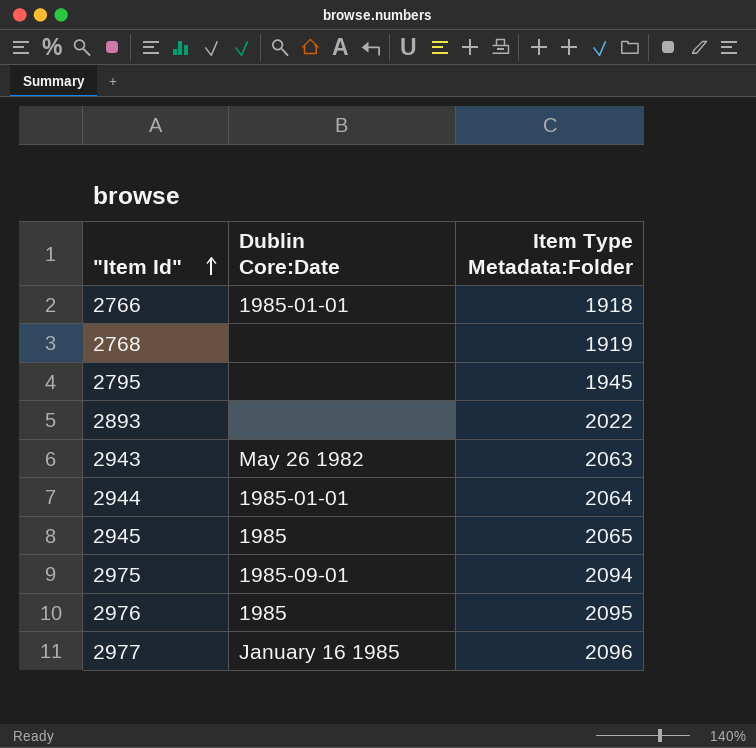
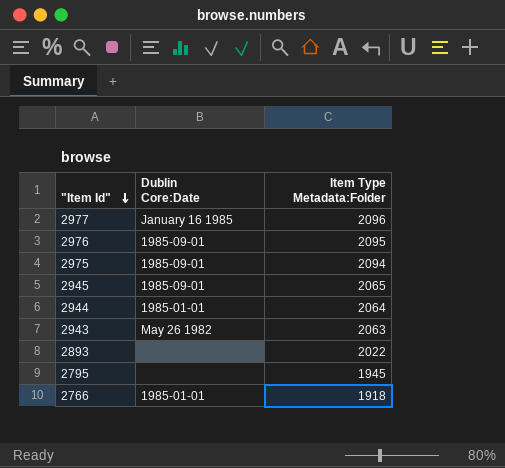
row order: "Item Id" ascending -> "Item Id" descending
row 2768: none | 1919 -> none
2976 | Dublin Core:Date: 1985 -> 1985-09-01
2945 | Dublin Core:Date: 1985 -> 1985-09-01

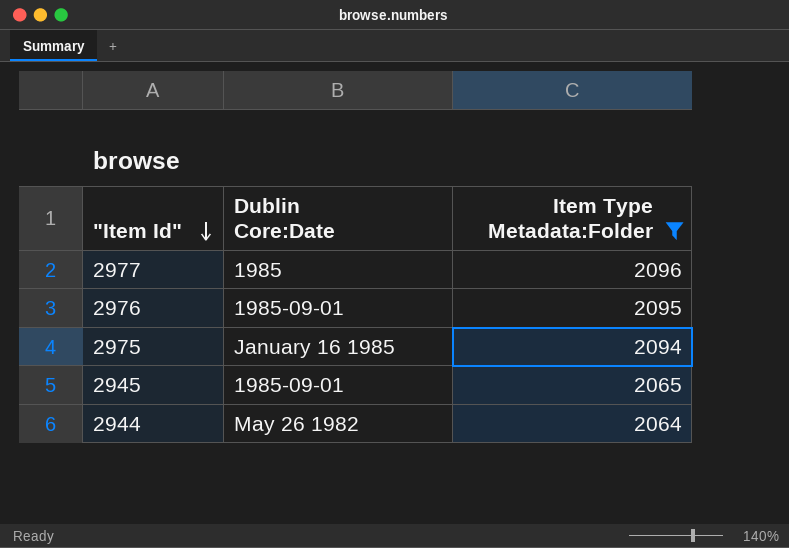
filter: none -> Item Type Metadata:Folder >= 2064
2977 | Dublin Core:Date: January 16 1985 -> 1985
2975 | Dublin Core:Date: 1985-09-01 -> January 16 1985
2944 | Dublin Core:Date: 1985-01-01 -> May 26 1982

